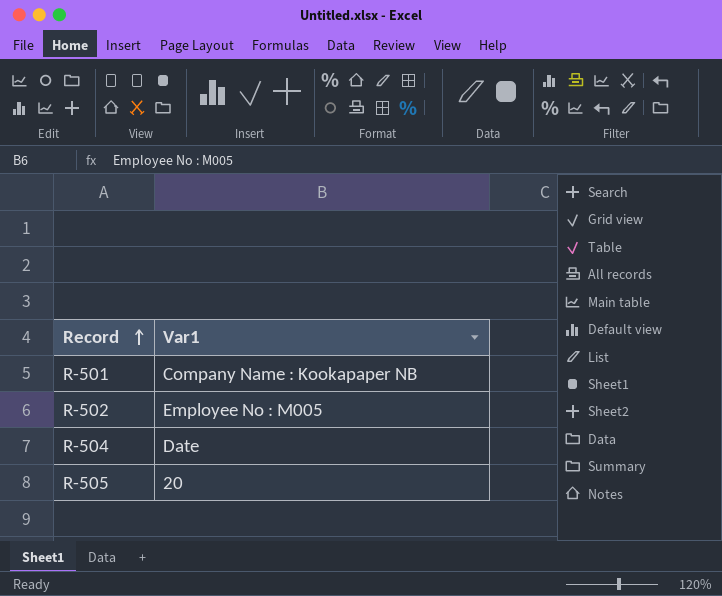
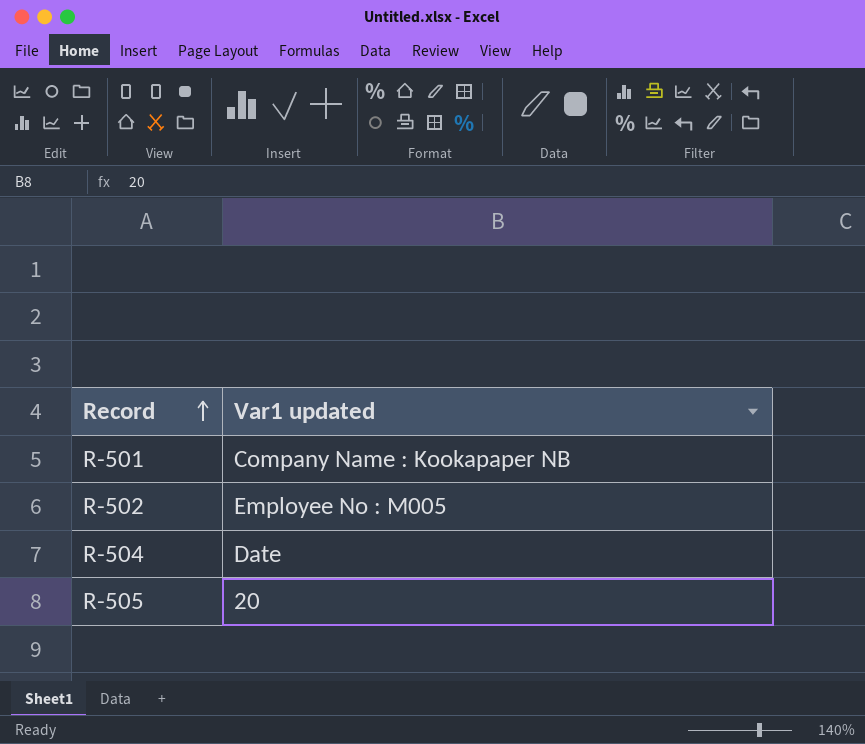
column name: Var1 -> Var1 updated

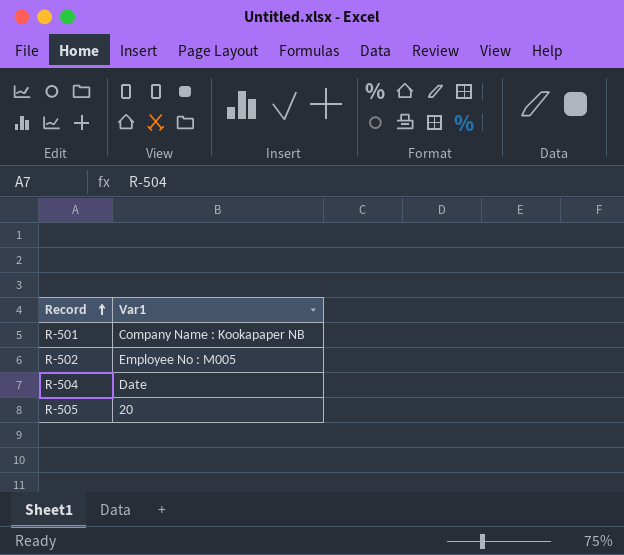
column name: Var1 updated -> Var1

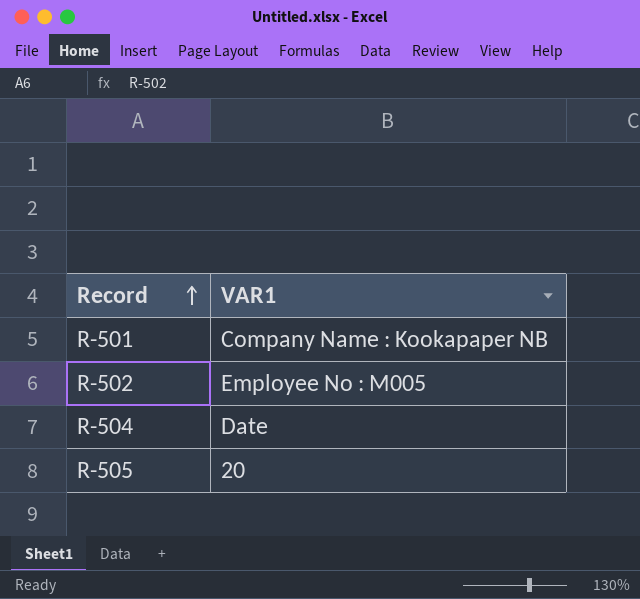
column name: Var1 -> VAR1

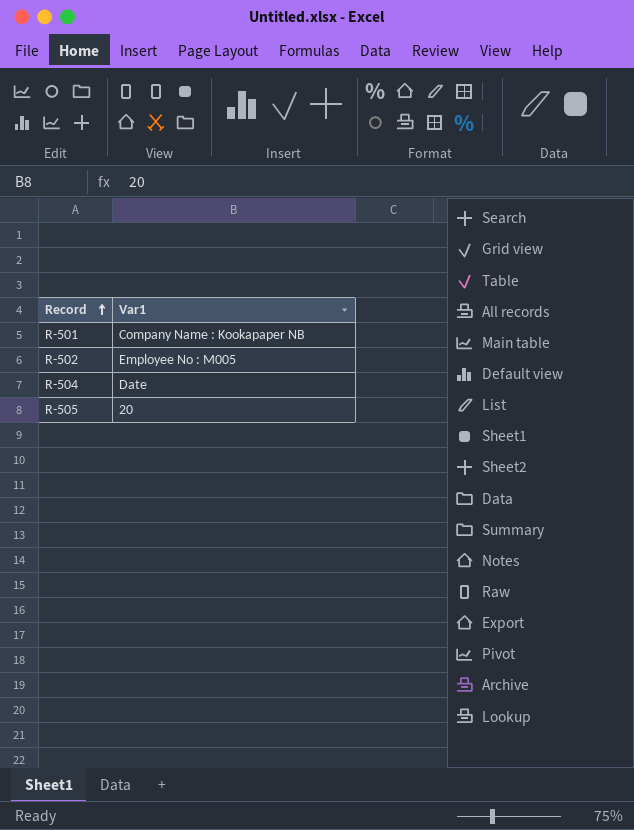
column name: VAR1 -> Var1

